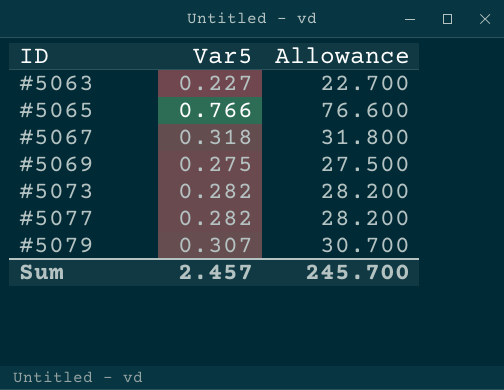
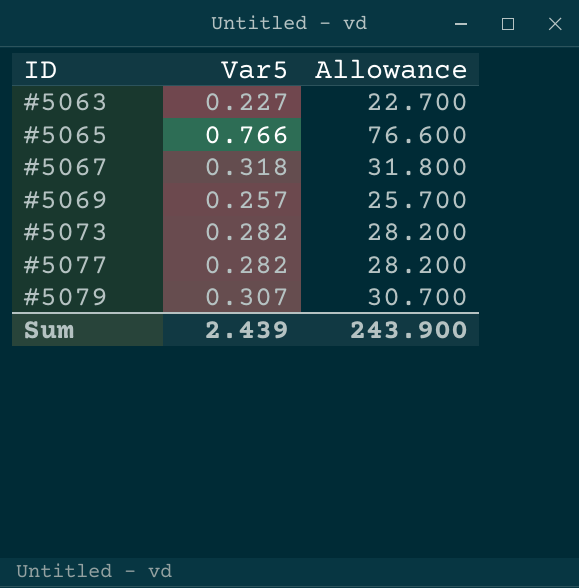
#5069 | Var5: 0.275 -> 0.257
#5069 | Allowance: 27.500 -> 25.700
Sum | Var5: 2.457 -> 2.439
Sum | Allowance: 245.700 -> 243.900

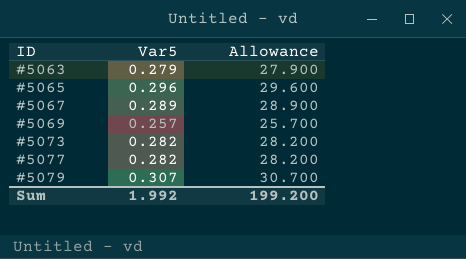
#5063 | Var5: 0.227 -> 0.279
#5063 | Allowance: 22.700 -> 27.900
#5065 | Var5: 0.766 -> 0.296
#5065 | Allowance: 76.600 -> 29.600
#5067 | Var5: 0.318 -> 0.289
#5067 | Allowance: 31.800 -> 28.900
Sum | Var5: 2.439 -> 1.992
Sum | Allowance: 243.900 -> 199.200

